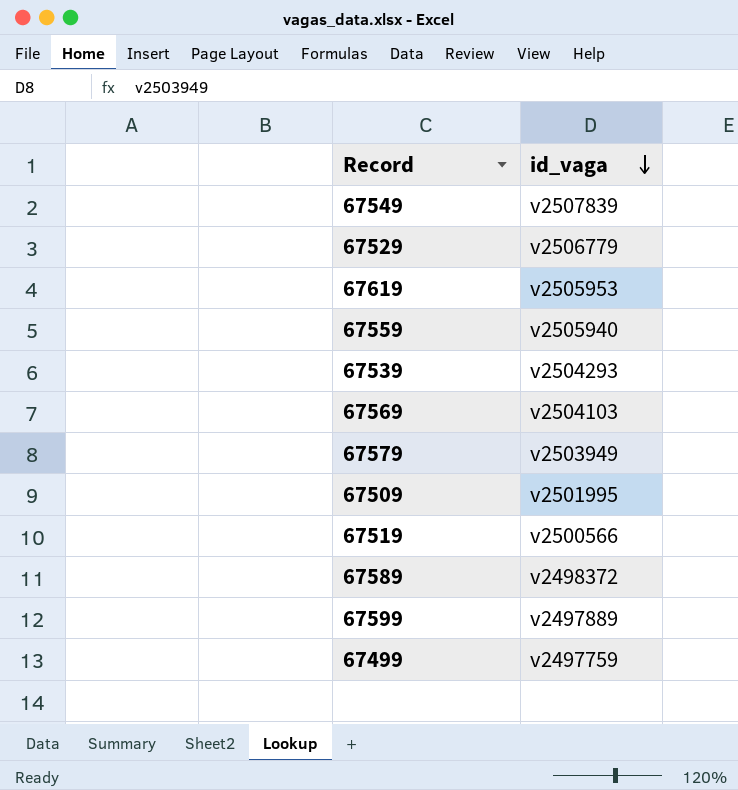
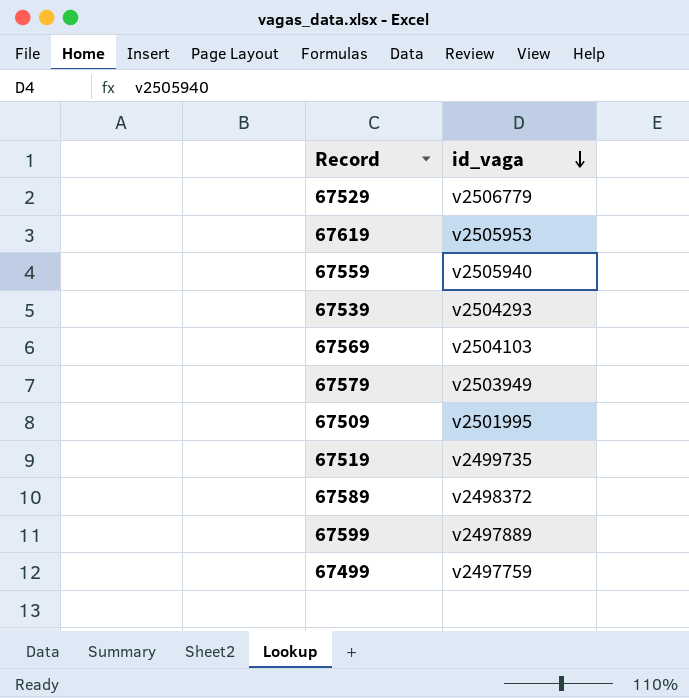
row 67549: v2507839 -> none
67519 | id_vaga: v2500566 -> v2499735

